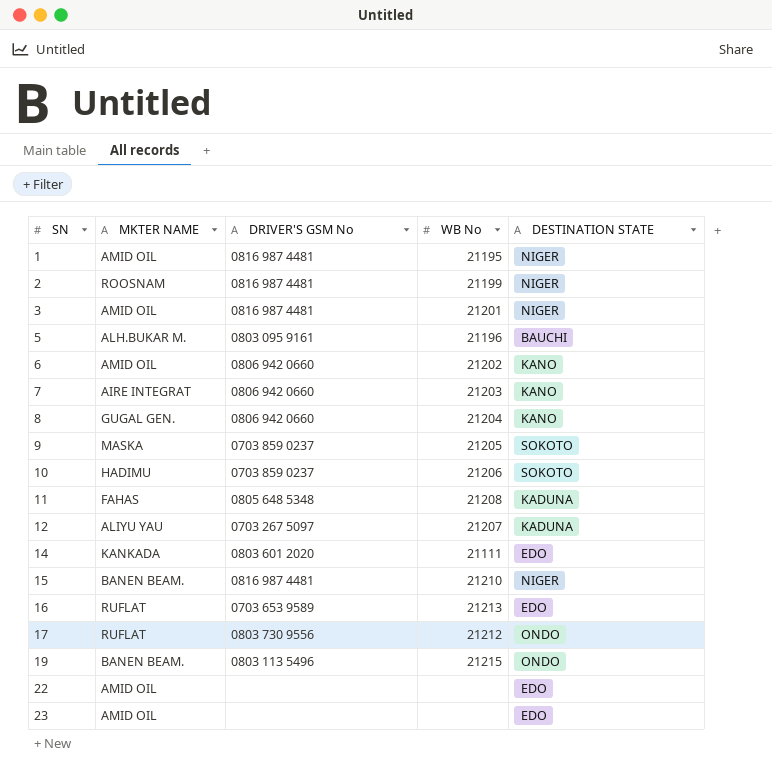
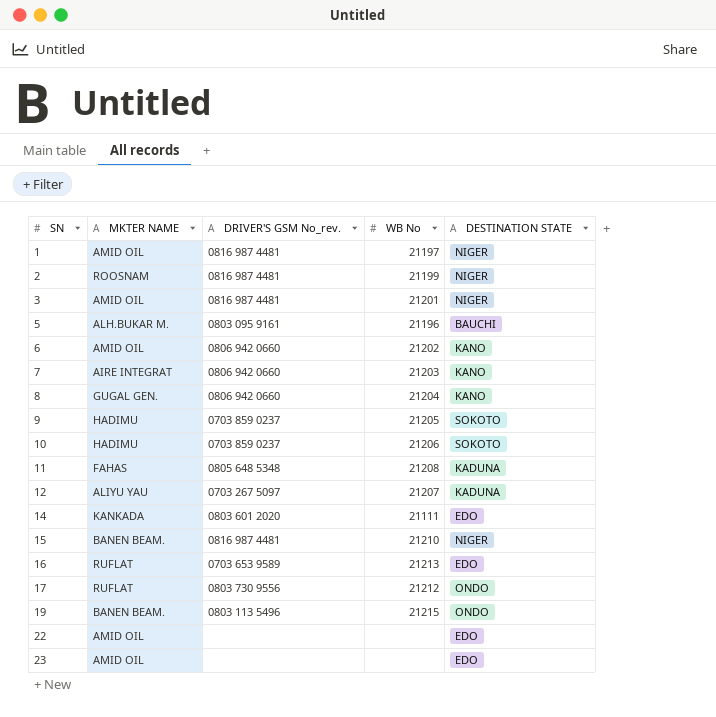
column name: DRIVER'S GSM No -> DRIVER'S GSM No_rev.
1 | WB No: 21195 -> 21197
9 | MKTER NAME: MASKA -> HADIMU

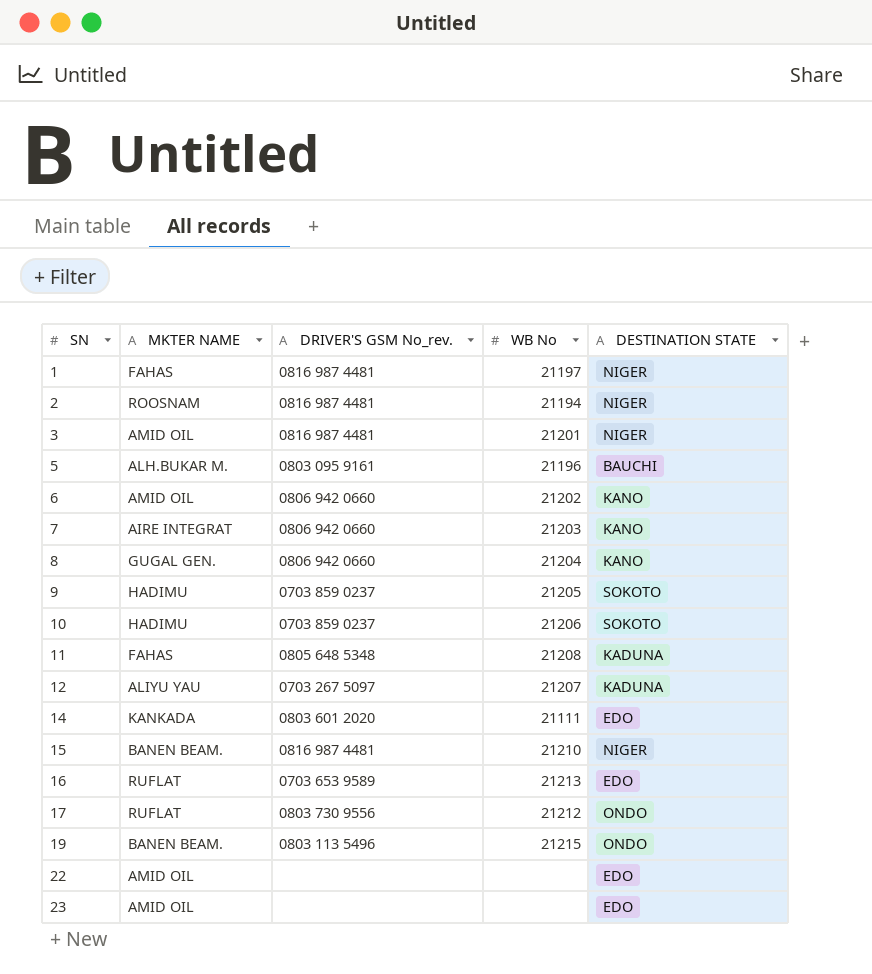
1 | MKTER NAME: AMID OIL -> FAHAS
2 | WB No: 21199 -> 21194

